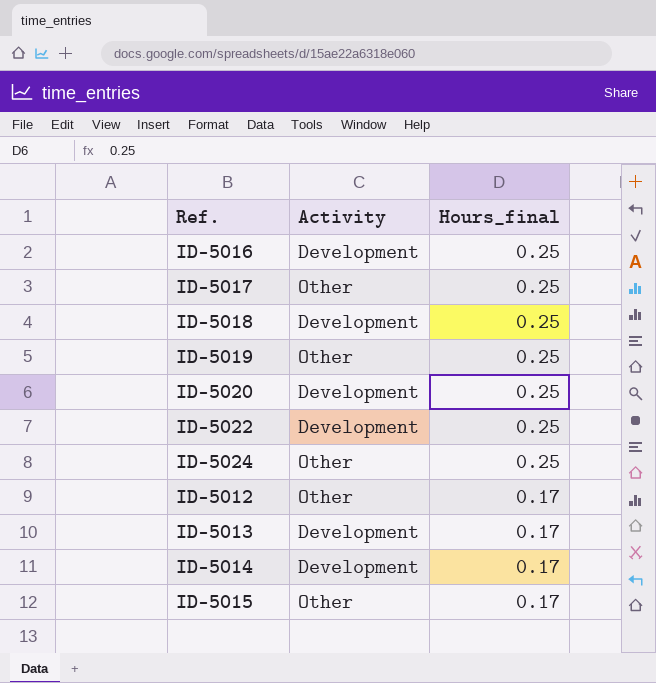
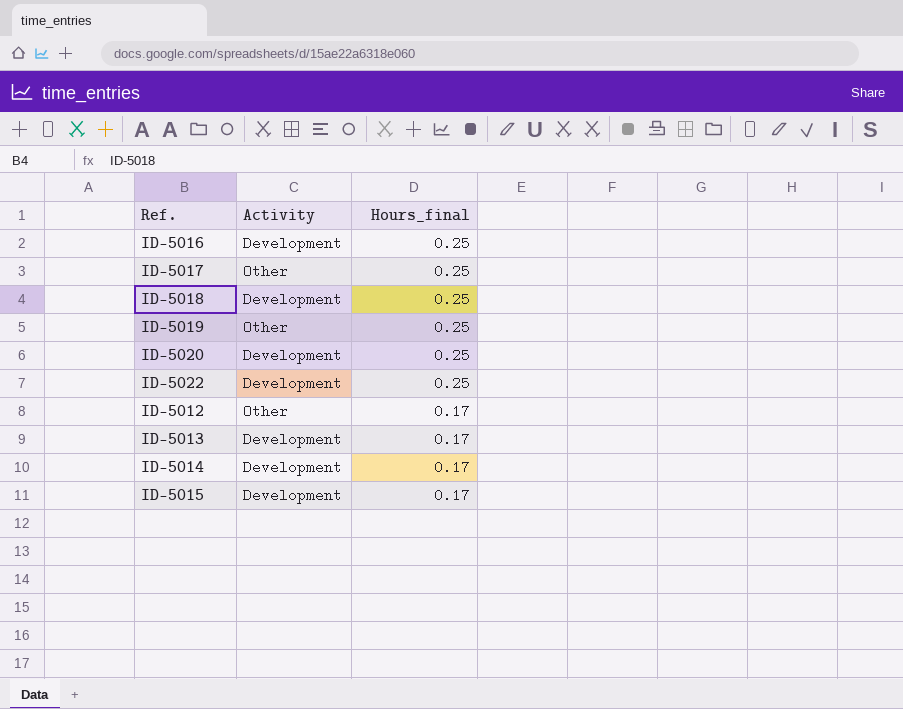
row ID-5024: Other | 0.25 -> none
ID-5015 | Activity: Other -> Development

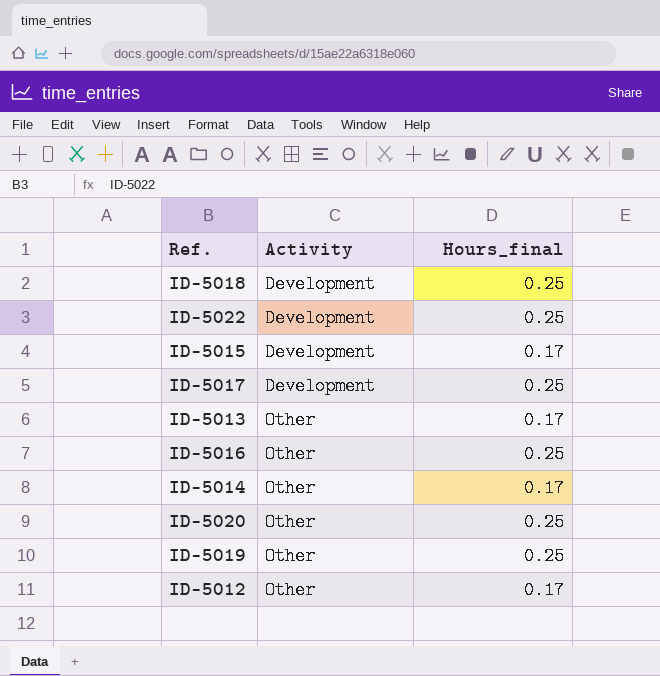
row order: Hours_final descending -> Activity ascending
ID-5017 | Activity: Other -> Development
ID-5013 | Activity: Development -> Other
ID-5016 | Activity: Development -> Other
ID-5014 | Activity: Development -> Other
ID-5020 | Activity: Development -> Other

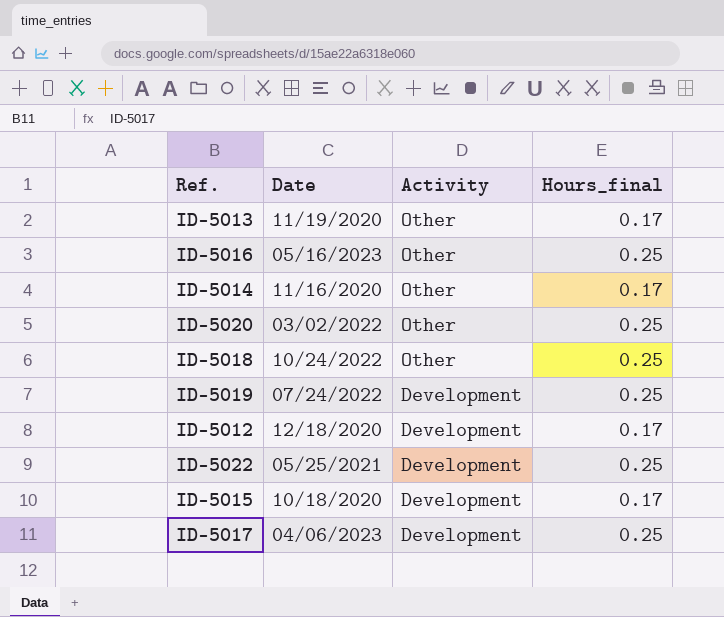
row order: Activity ascending -> Activity descending
column Date | position: none -> 2
ID-5018 | Activity: Development -> Other
ID-5019 | Activity: Other -> Development
ID-5012 | Activity: Other -> Development

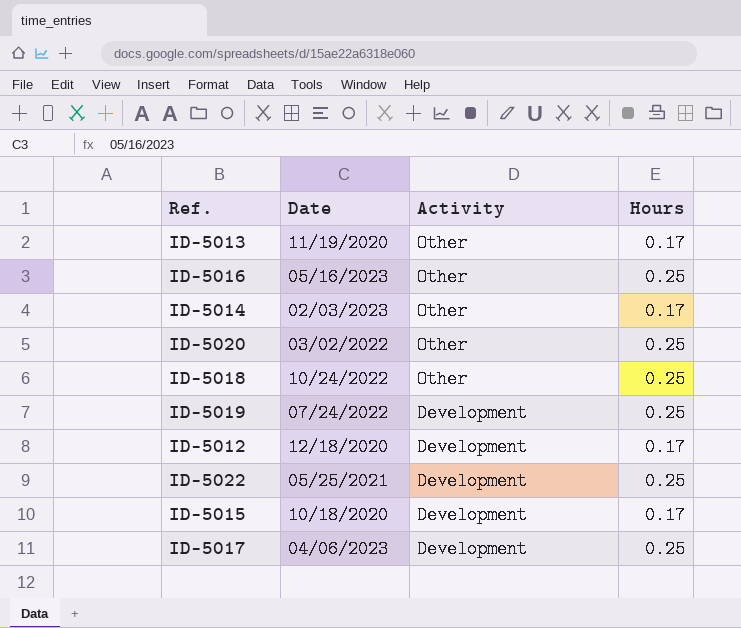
column name: Hours_final -> Hours
ID-5014 | Date: 11/16/2020 -> 02/03/2023

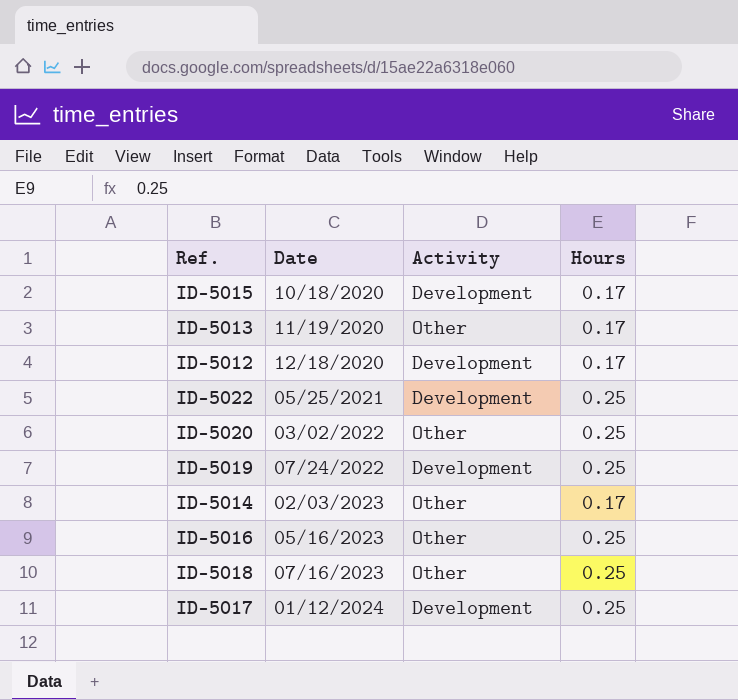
row order: Activity descending -> Date ascending
ID-5018 | Date: 10/24/2022 -> 07/16/2023
ID-5017 | Date: 04/06/2023 -> 01/12/2024

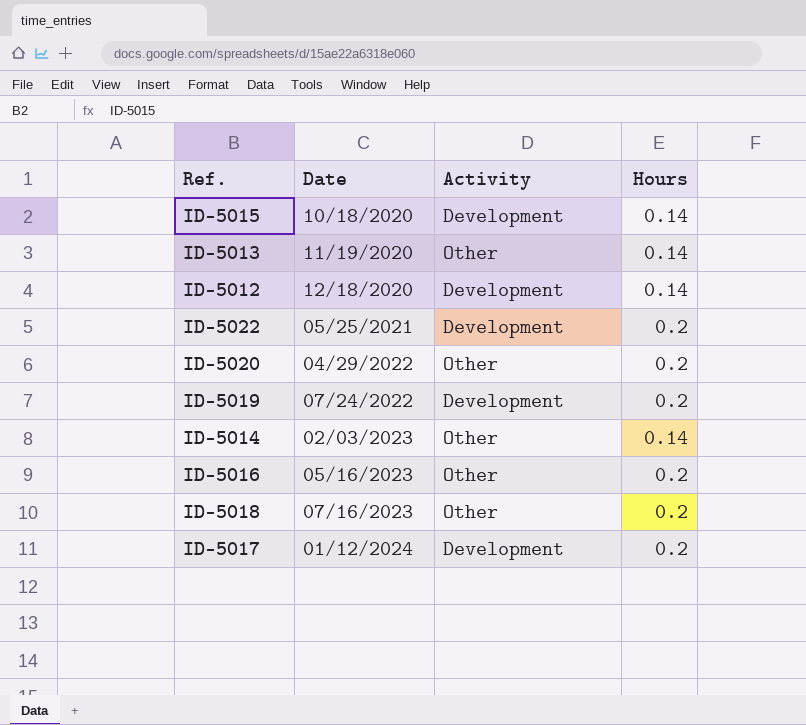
ID-5015 | Hours: 0.17 -> 0.14
ID-5013 | Hours: 0.17 -> 0.14
ID-5012 | Hours: 0.17 -> 0.14
ID-5022 | Hours: 0.25 -> 0.2
ID-5020 | Date: 03/02/2022 -> 04/29/2022
ID-5020 | Hours: 0.25 -> 0.2
ID-5019 | Hours: 0.25 -> 0.2
ID-5014 | Hours: 0.17 -> 0.14
ID-5016 | Hours: 0.25 -> 0.2
ID-5018 | Hours: 0.25 -> 0.2
ID-5017 | Hours: 0.25 -> 0.2

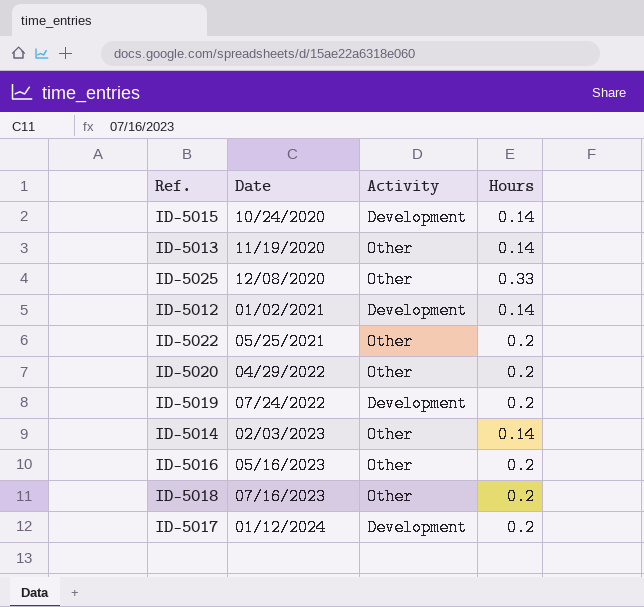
ID-5015 | Date: 10/18/2020 -> 10/24/2020
row ID-5025: none -> 12/08/2020 | Other | 0.33
ID-5012 | Date: 12/18/2020 -> 01/02/2021
ID-5022 | Activity: Development -> Other

